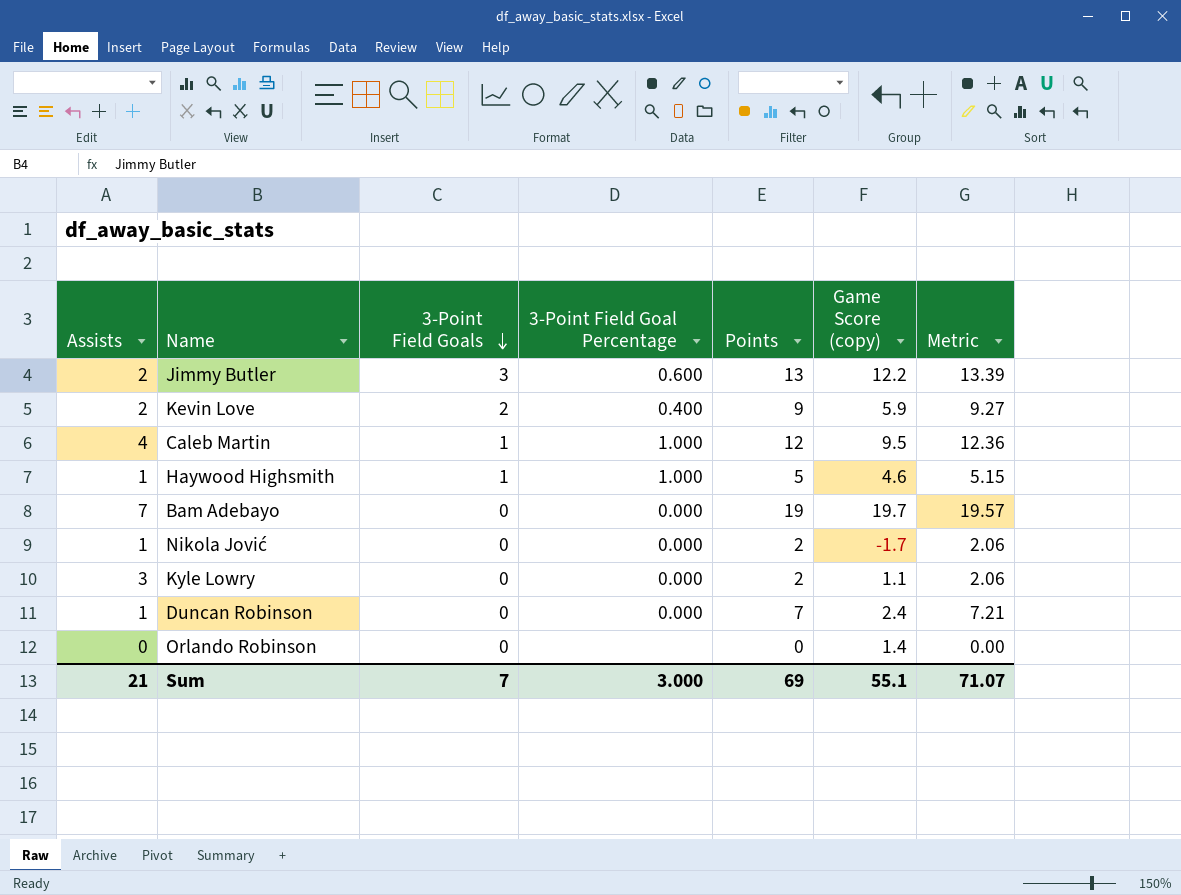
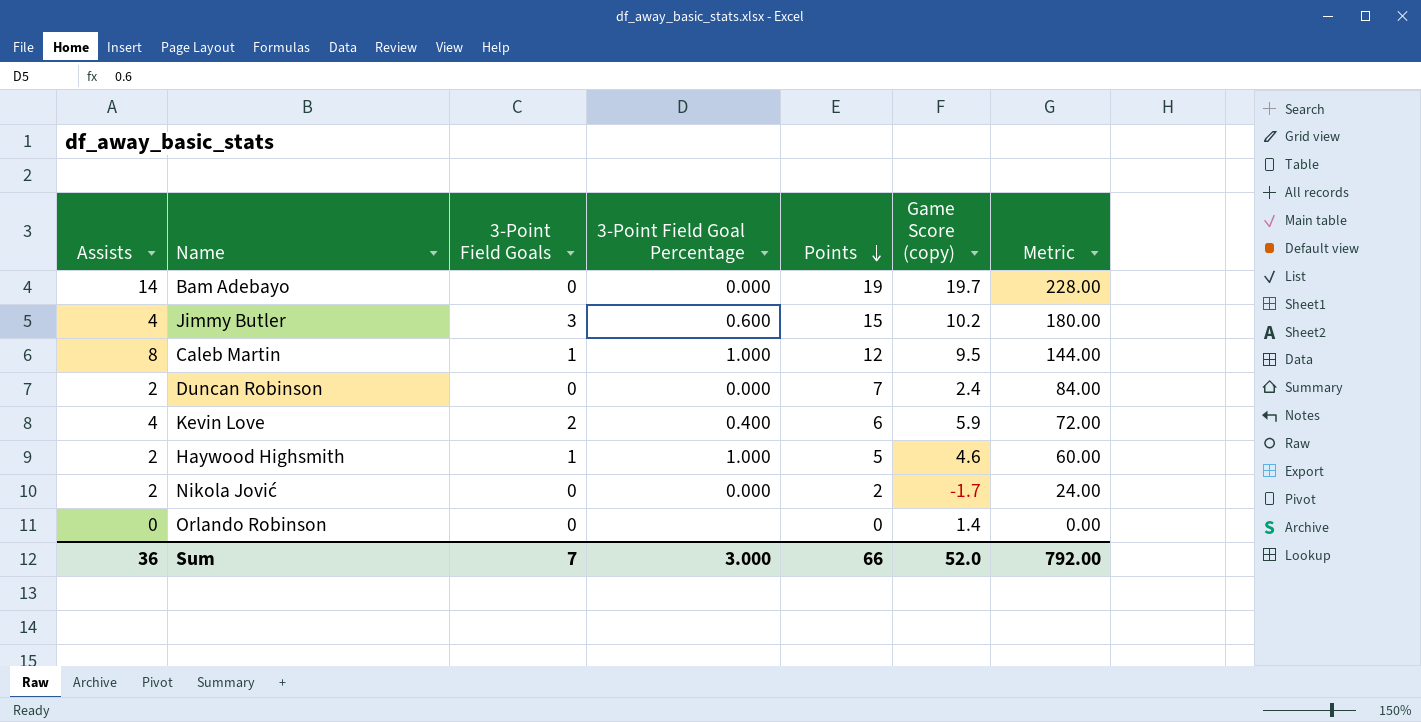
row order: 3-Point Field Goals descending -> Points descending
column Metric | formula: [Points] * 1.03 -> [Points] * 12
row Kyle Lowry: 3 | 0 | 0.000 | 2 | 1.1 | 2.06 -> none
Bam Adebayo | Assists: 7 -> 14
Jimmy Butler | Assists: 2 -> 4
Jimmy Butler | Points: 13 -> 15
Jimmy Butler | Game Score (copy): 12.2 -> 10.2
Caleb Martin | Assists: 4 -> 8
Duncan Robinson | Assists: 1 -> 2
Kevin Love | Assists: 2 -> 4
Kevin Love | Points: 9 -> 6
Haywood Highsmith | Assists: 1 -> 2
Nikola Jović | Assists: 1 -> 2
Sum | Assists: 21 -> 36
Sum | Points: 69 -> 66
Sum | Game Score (copy): 55.1 -> 52.0
Sum | Metric: 71.07 -> 792.00

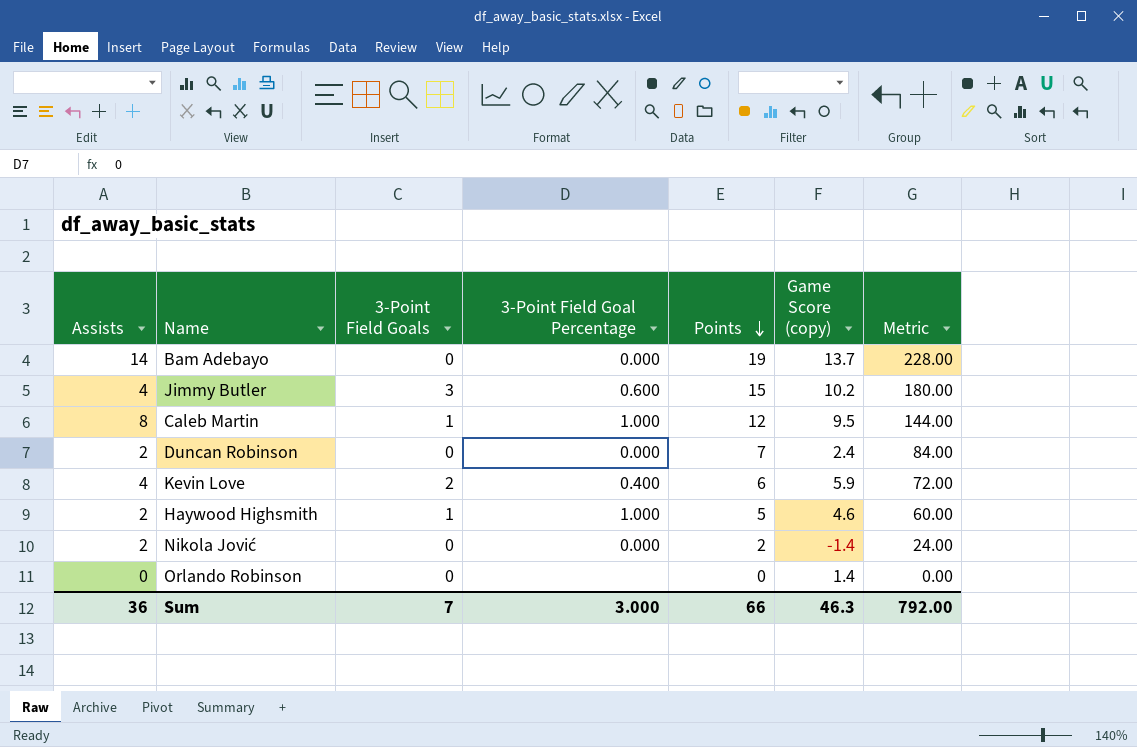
Bam Adebayo | Game Score (copy): 19.7 -> 13.7
Nikola Jović | Game Score (copy): -1.7 -> -1.4
Sum | Game Score (copy): 52.0 -> 46.3

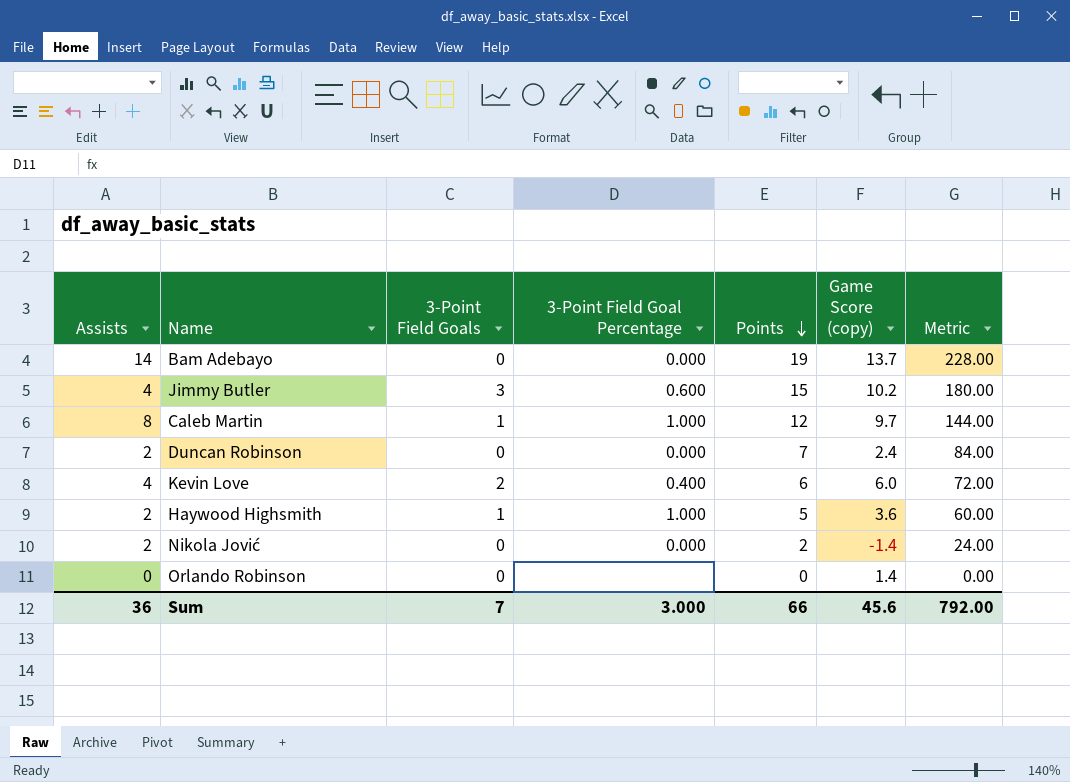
Caleb Martin | Game Score (copy): 9.5 -> 9.7
Kevin Love | Game Score (copy): 5.9 -> 6.0
Haywood Highsmith | Game Score (copy): 4.6 -> 3.6
Sum | Game Score (copy): 46.3 -> 45.6

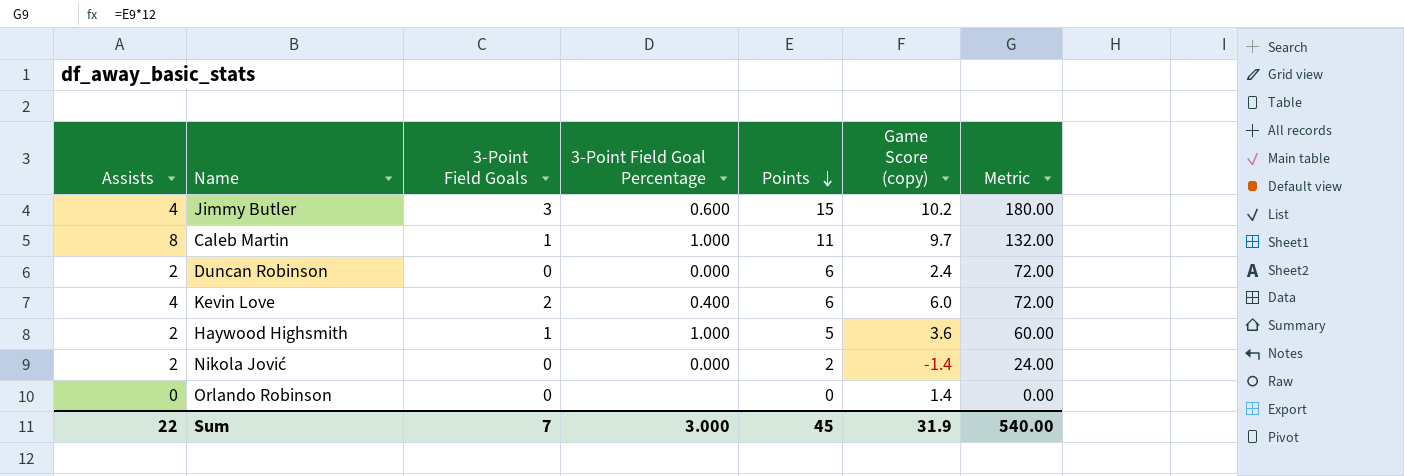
row Bam Adebayo: 14 | 0 | 0.000 | 19 | 13.7 | 228.00 -> none
Caleb Martin | Points: 12 -> 11
Caleb Martin | Metric: 144.00 -> 132.00
Duncan Robinson | Points: 7 -> 6
Duncan Robinson | Metric: 84.00 -> 72.00
Sum | Assists: 36 -> 22
Sum | Points: 66 -> 45
Sum | Game Score (copy): 45.6 -> 31.9
Sum | Metric: 792.00 -> 540.00

